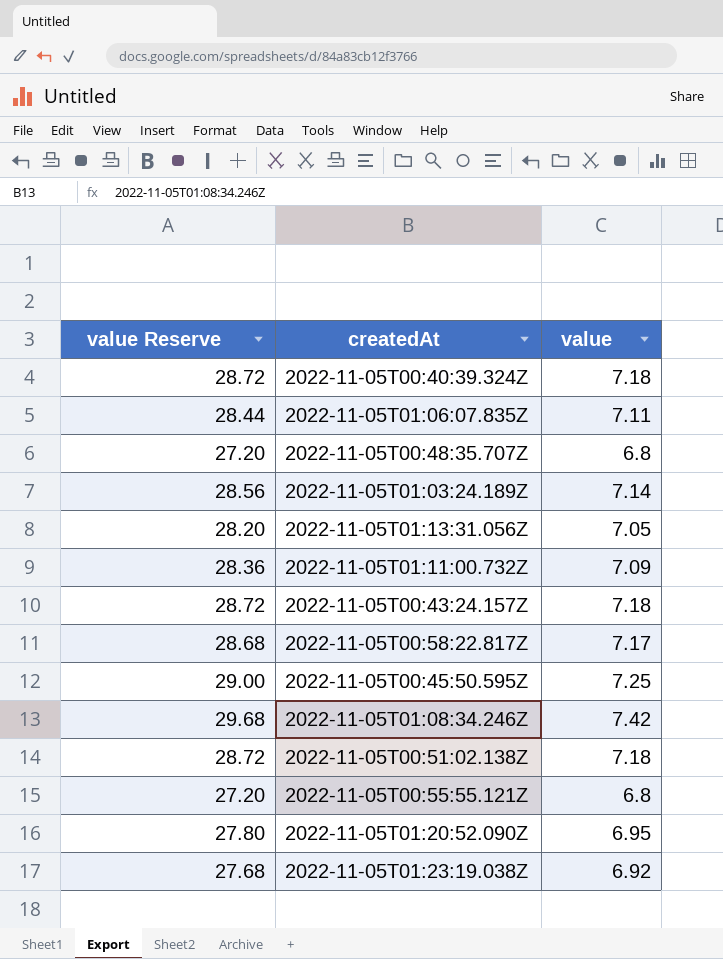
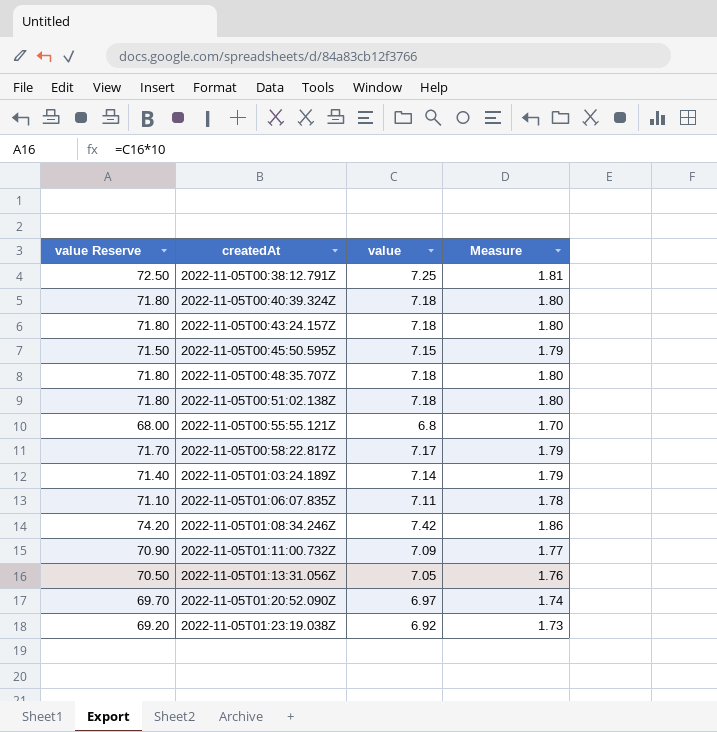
row order: none -> createdAt ascending
column value Reserve | formula: [value] * 4 -> [value] * 10
column Measure | formula: none -> [value] * 0.25
row 2022-11-05T00:38:12.791Z: none -> 72.50 | 7.25 | 1.81
2022-11-05T00:45:50.595Z | value: 7.25 -> 7.15
2022-11-05T00:48:35.707Z | value: 6.8 -> 7.18
2022-11-05T01:20:52.090Z | value: 6.95 -> 6.97

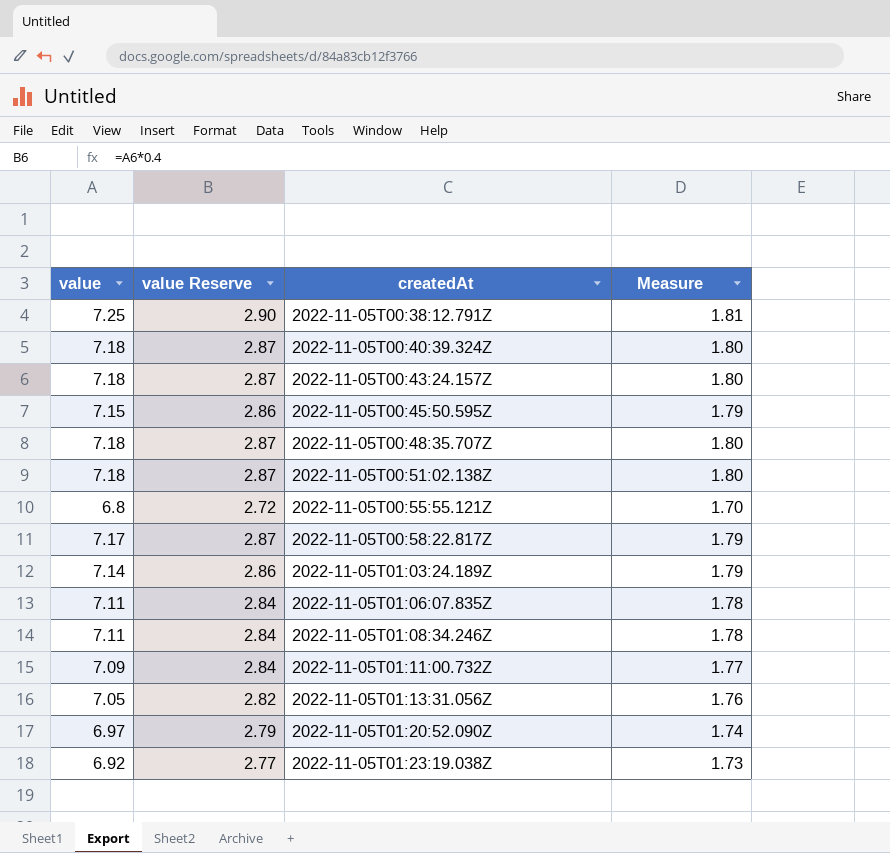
column value | position: 3 -> 1
column value Reserve | formula: [value] * 10 -> [value] * 0.4
2022-11-05T01:08:34.246Z | value: 7.42 -> 7.11
2022-11-05T01:08:34.246Z | Measure: 1.86 -> 1.78

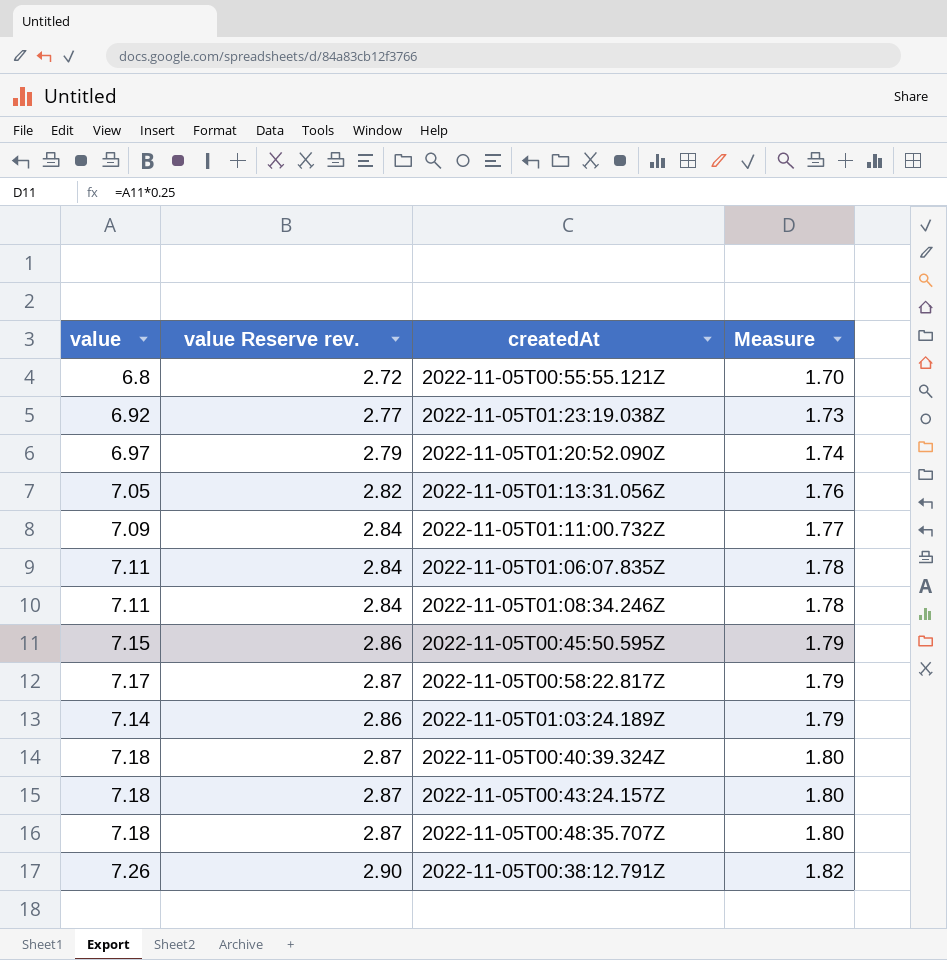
row order: createdAt ascending -> Measure ascending
column name: value Reserve -> value Reserve rev.
row 2022-11-05T00:51:02.138Z: 7.18 | 2.87 | 1.80 -> none
2022-11-05T00:38:12.791Z | value: 7.25 -> 7.26
2022-11-05T00:38:12.791Z | Measure: 1.81 -> 1.82

